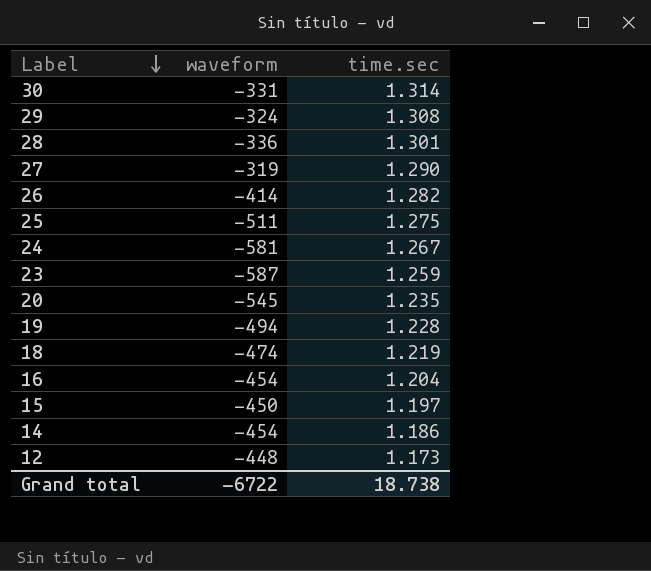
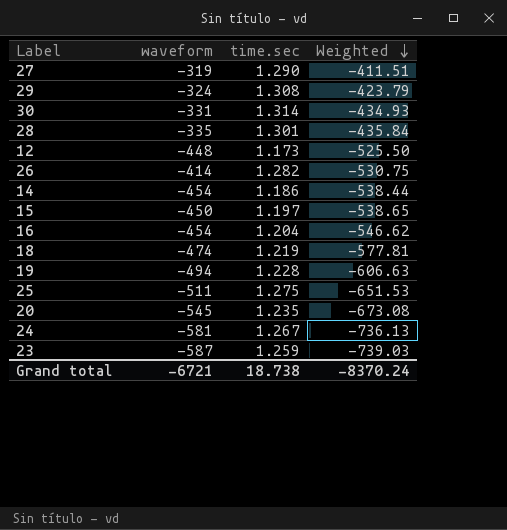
row order: Label descending -> Weighted descending
column Weighted | formula: none -> [waveform] * [time.sec]
28 | waveform: -336 -> -335
Grand total | waveform: -6722 -> -6721

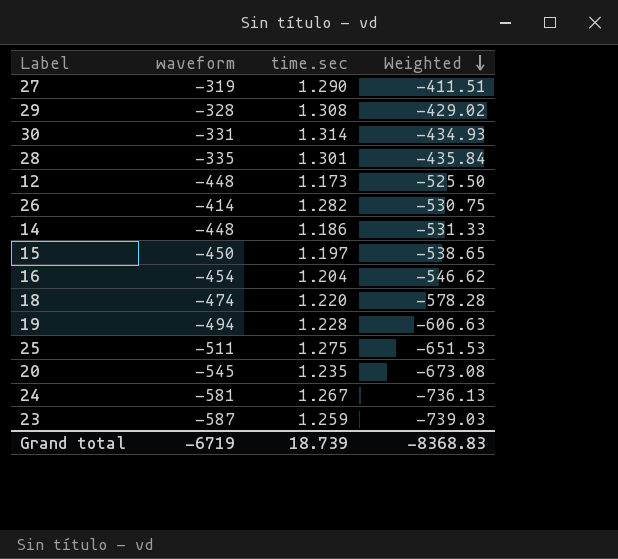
29 | waveform: -324 -> -328
29 | Weighted: -423.79 -> -429.02
14 | waveform: -454 -> -448
14 | Weighted: -538.44 -> -531.33
18 | time.sec: 1.219 -> 1.220
18 | Weighted: -577.81 -> -578.28
Grand total | waveform: -6721 -> -6719
Grand total | time.sec: 18.738 -> 18.739
Grand total | Weighted: -8370.24 -> -8368.83

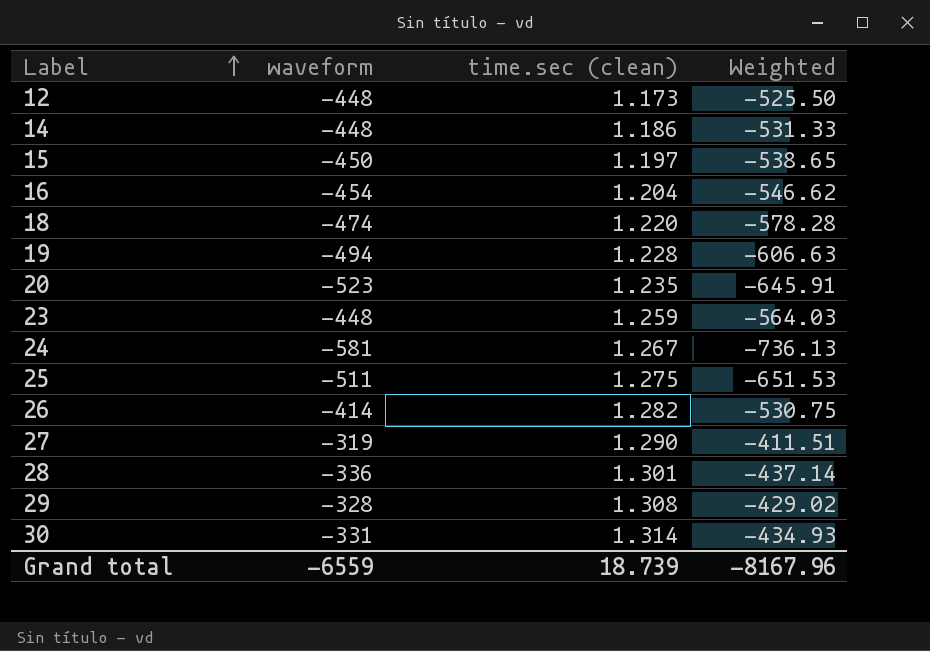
row order: Weighted descending -> Label ascending
column name: time.sec -> time.sec (clean)
20 | waveform: -545 -> -523
20 | Weighted: -673.08 -> -645.91
23 | waveform: -587 -> -448
23 | Weighted: -739.03 -> -564.03
28 | waveform: -335 -> -336
28 | Weighted: -435.84 -> -437.14
Grand total | waveform: -6719 -> -6559
Grand total | Weighted: -8368.83 -> -8167.96

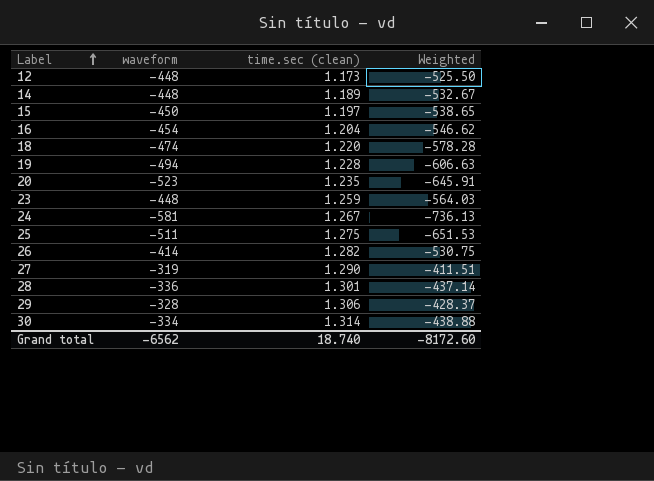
14 | time.sec (clean): 1.186 -> 1.189
14 | Weighted: -531.33 -> -532.67
29 | time.sec (clean): 1.308 -> 1.306
29 | Weighted: -429.02 -> -428.37
30 | waveform: -331 -> -334
30 | Weighted: -434.93 -> -438.88
Grand total | waveform: -6559 -> -6562
Grand total | time.sec (clean): 18.739 -> 18.740
Grand total | Weighted: -8167.96 -> -8172.60

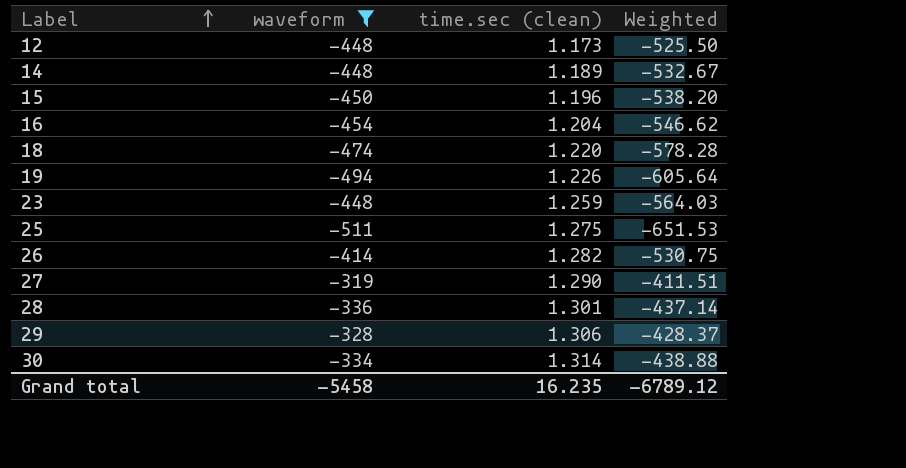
filter: none -> waveform >= -511
15 | time.sec (clean): 1.197 -> 1.196
15 | Weighted: -538.65 -> -538.20
19 | time.sec (clean): 1.228 -> 1.226
19 | Weighted: -606.63 -> -605.64
Grand total | waveform: -6562 -> -5458
Grand total | time.sec (clean): 18.740 -> 16.235
Grand total | Weighted: -8172.60 -> -6789.12

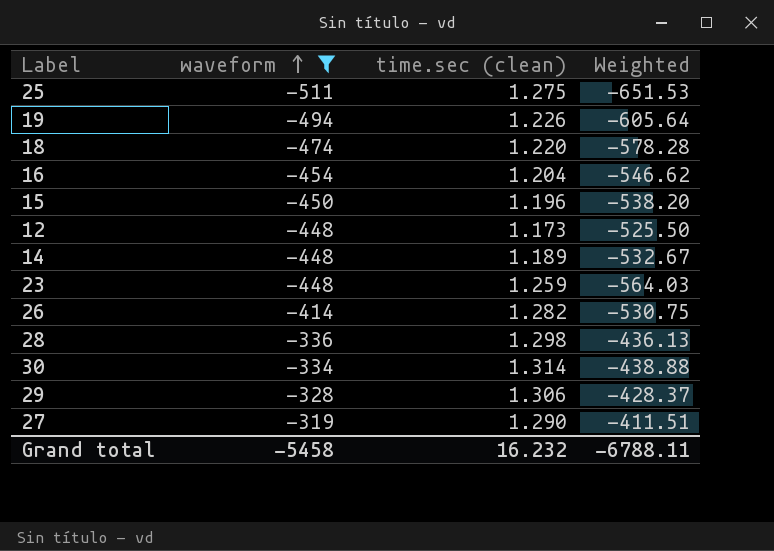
row order: Label ascending -> waveform ascending
28 | time.sec (clean): 1.301 -> 1.298
28 | Weighted: -437.14 -> -436.13
Grand total | time.sec (clean): 16.235 -> 16.232
Grand total | Weighted: -6789.12 -> -6788.11

